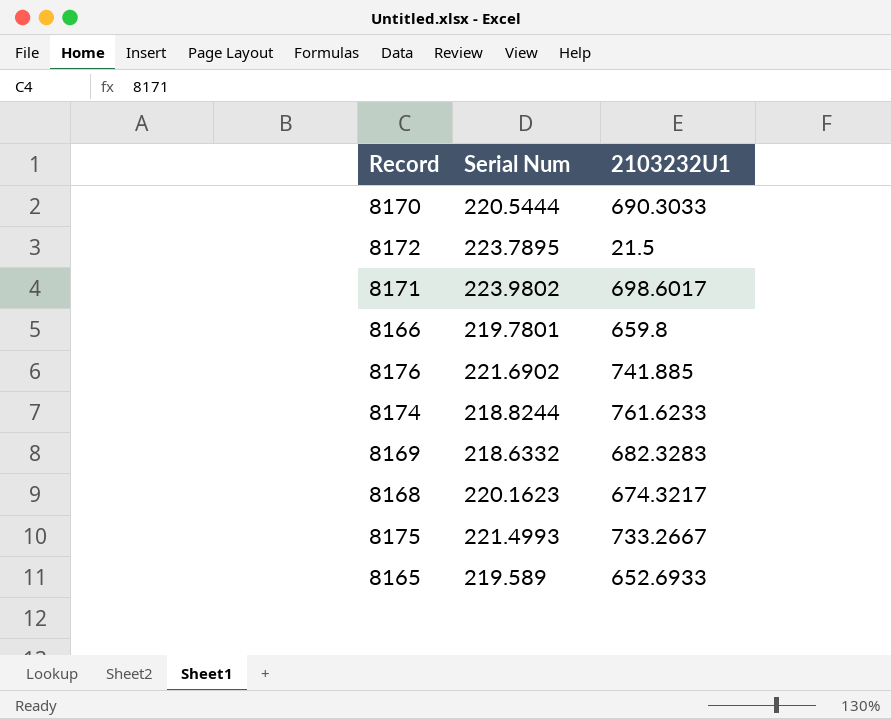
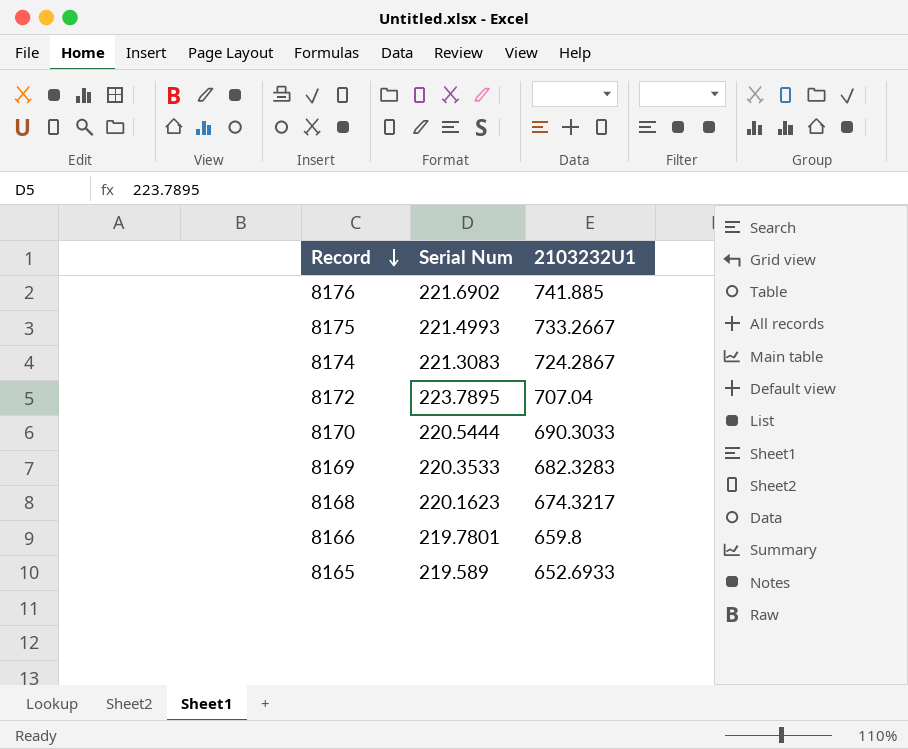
row order: none -> Record descending
row 8171: 223.9802 | 698.6017 -> none
8174 | Serial Num: 218.8244 -> 221.3083
8174 | 2103232U1: 761.6233 -> 724.2867
8172 | 2103232U1: 21.5 -> 707.04
8169 | Serial Num: 218.6332 -> 220.3533

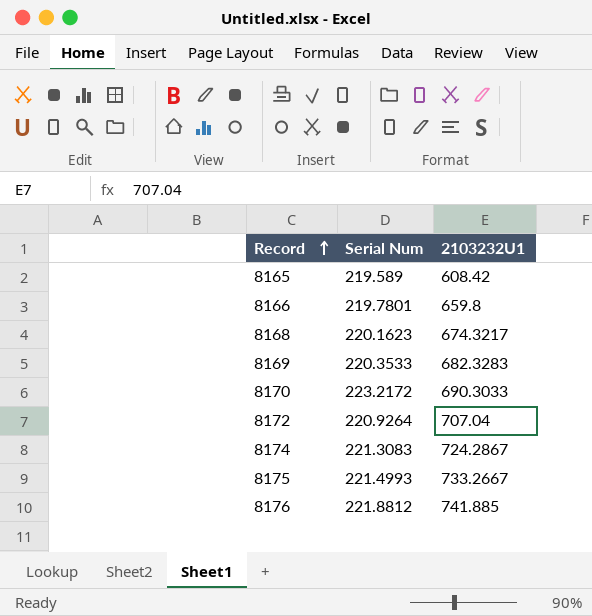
row order: Record descending -> Record ascending
8165 | 2103232U1: 652.6933 -> 608.42
8170 | Serial Num: 220.5444 -> 223.2172
8172 | Serial Num: 223.7895 -> 220.9264
8176 | Serial Num: 221.6902 -> 221.8812

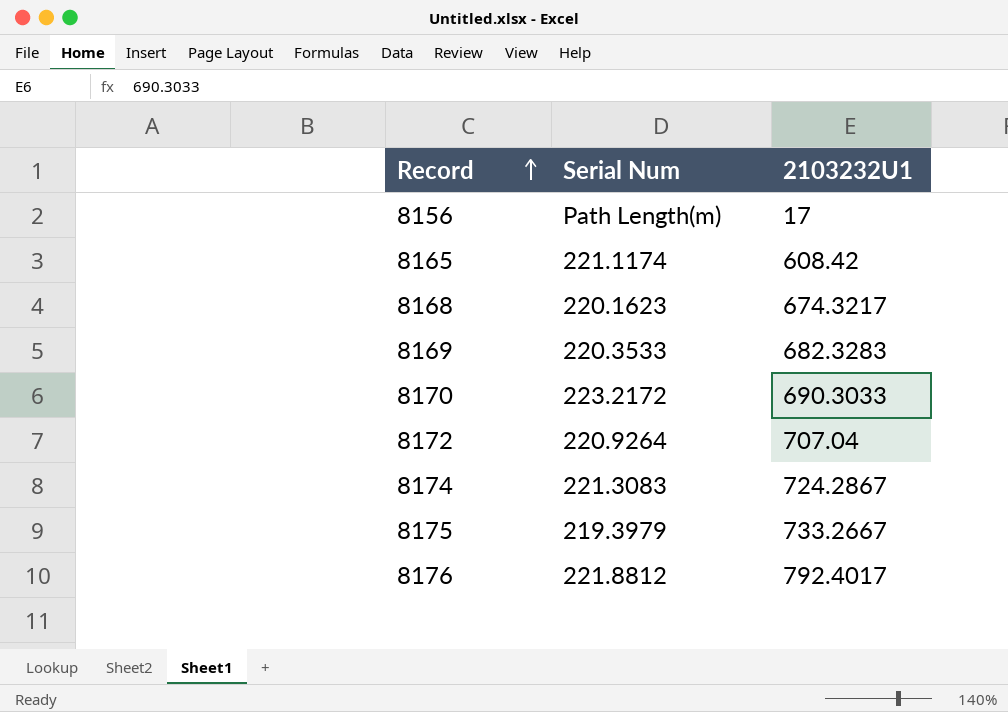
row 8166: 219.7801 | 659.8 -> none
row 8156: none -> Path Length(m) | 17
8165 | Serial Num: 219.589 -> 221.1174
8175 | Serial Num: 221.4993 -> 219.3979
8176 | 2103232U1: 741.885 -> 792.4017

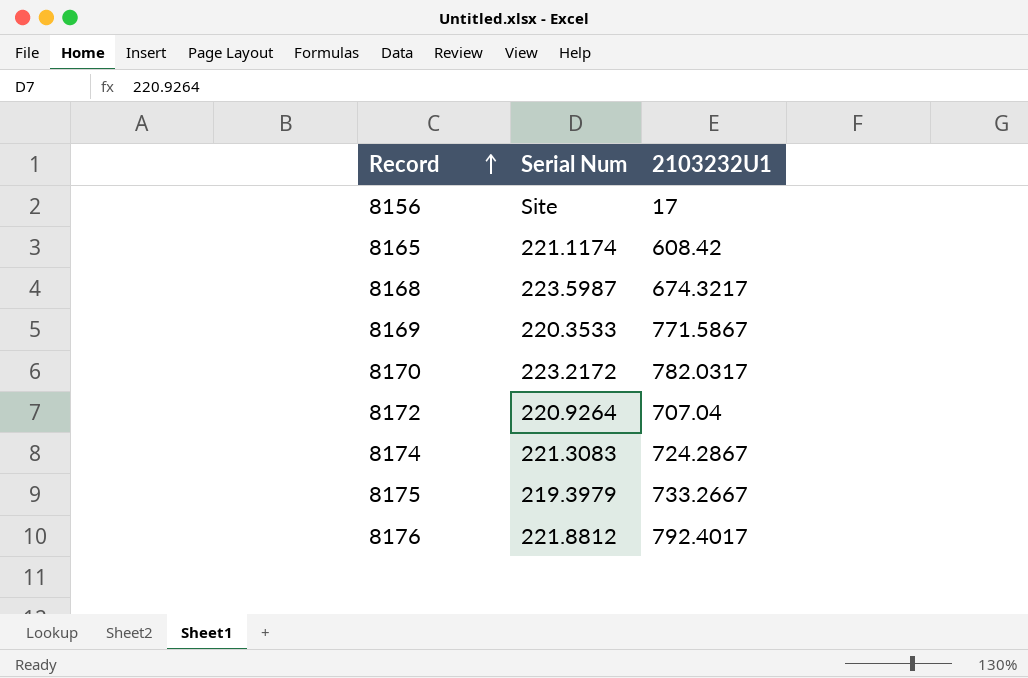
8156 | Serial Num: Path Length(m) -> Site
8168 | Serial Num: 220.1623 -> 223.5987
8169 | 2103232U1: 682.3283 -> 771.5867
8170 | 2103232U1: 690.3033 -> 782.0317

